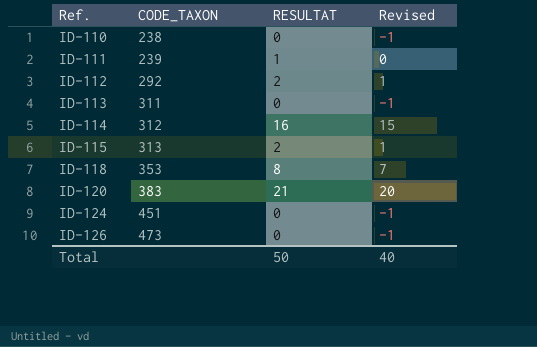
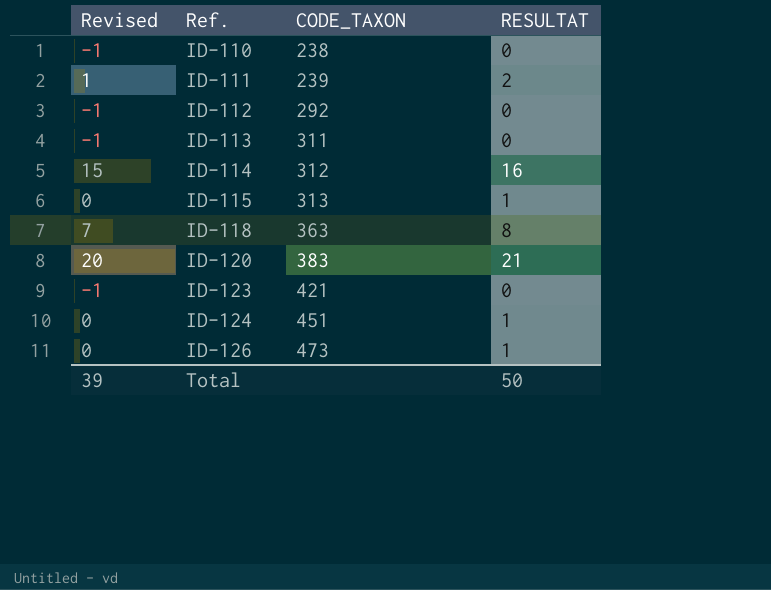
column Revised | position: 4 -> 1
ID-111 | Revised: 0 -> 1
ID-111 | RESULTAT: 1 -> 2
ID-112 | Revised: 1 -> -1
ID-112 | RESULTAT: 2 -> 0
ID-115 | Revised: 1 -> 0
ID-115 | RESULTAT: 2 -> 1
ID-118 | CODE_TAXON: 353 -> 363
row ID-123: none -> -1 | 421 | 0
ID-124 | Revised: -1 -> 0
ID-124 | RESULTAT: 0 -> 1
ID-126 | Revised: -1 -> 0
ID-126 | RESULTAT: 0 -> 1
Total | Revised: 40 -> 39

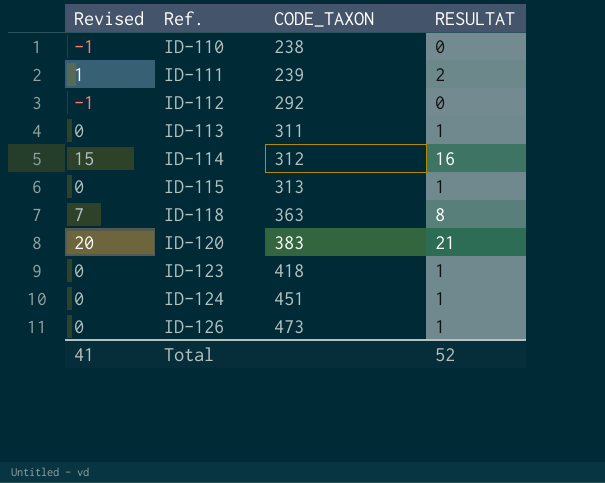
ID-113 | Revised: -1 -> 0
ID-113 | RESULTAT: 0 -> 1
ID-123 | Revised: -1 -> 0
ID-123 | CODE_TAXON: 421 -> 418
ID-123 | RESULTAT: 0 -> 1
Total | Revised: 39 -> 41
Total | RESULTAT: 50 -> 52

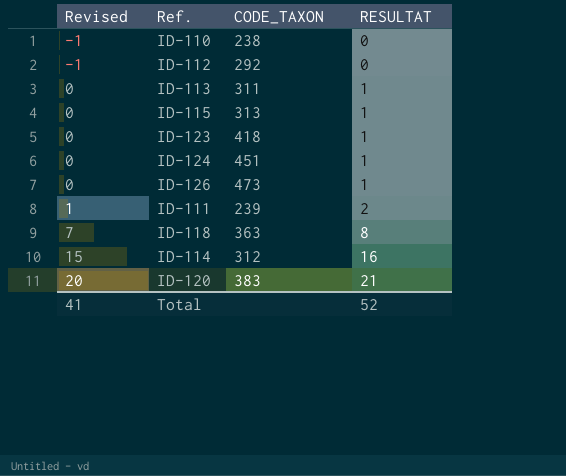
row order: Ref. ascending -> Revised ascending

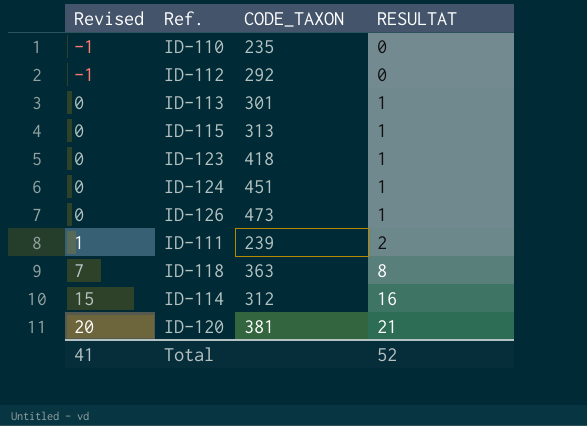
ID-110 | CODE_TAXON: 238 -> 235
ID-113 | CODE_TAXON: 311 -> 301
ID-120 | CODE_TAXON: 383 -> 381

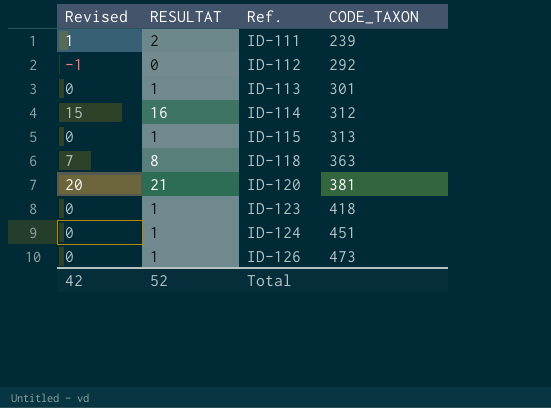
row order: Revised ascending -> Ref. ascending
column RESULTAT | position: 4 -> 2
row ID-110: -1 | 235 | 0 -> none
Total | Revised: 41 -> 42

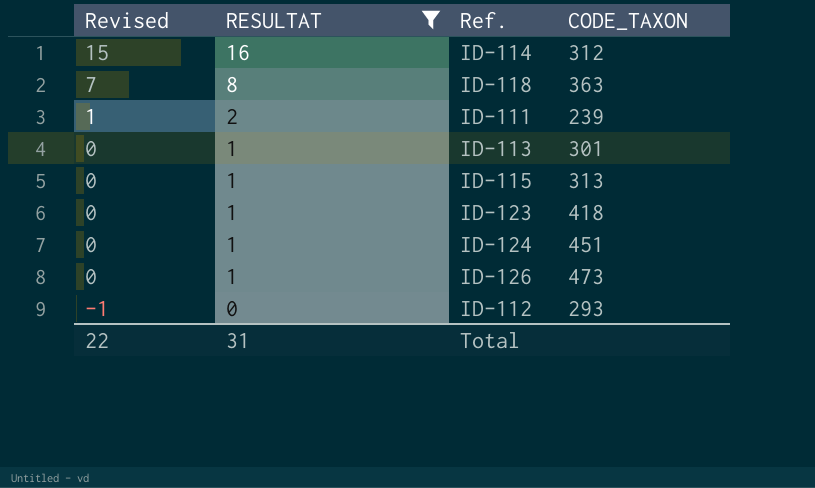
filter: none -> RESULTAT != 21
row order: Ref. ascending -> Revised descending
ID-112 | CODE_TAXON: 292 -> 293
Total | Revised: 42 -> 22
Total | RESULTAT: 52 -> 31

